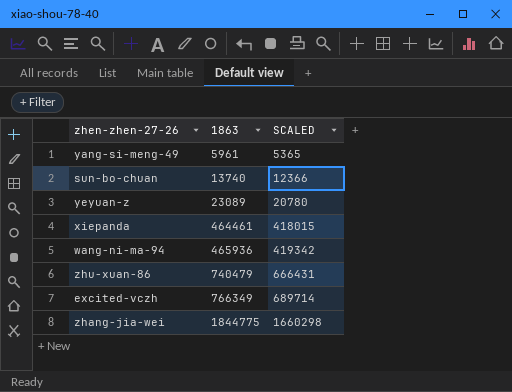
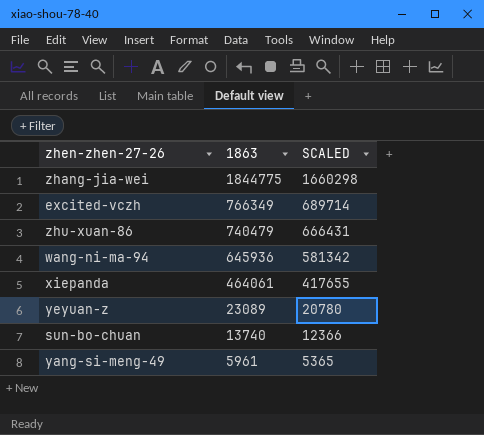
row order: 1863 ascending -> 1863 descending
wang-ni-ma-94 | 1863: 465936 -> 645936
wang-ni-ma-94 | SCALED: 419342 -> 581342
xiepanda | 1863: 464461 -> 464061
xiepanda | SCALED: 418015 -> 417655

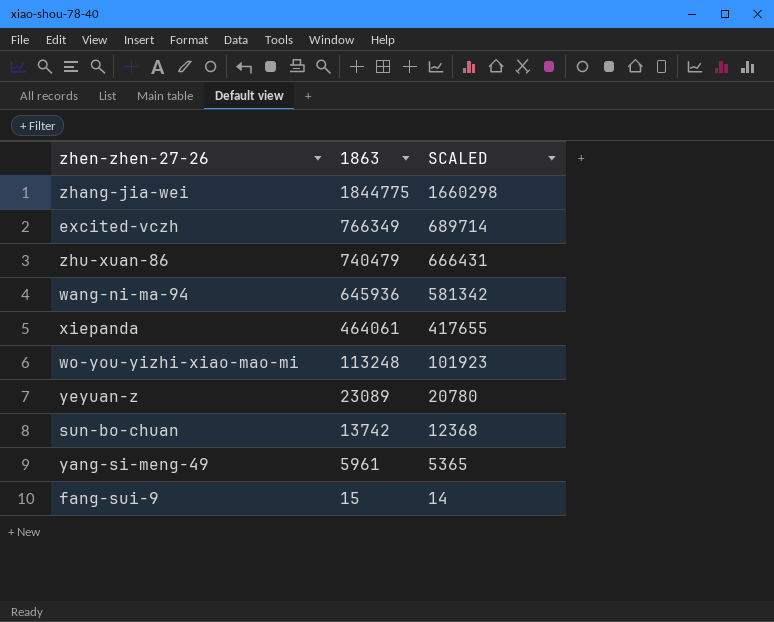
row wo-you-yizhi-xiao-mao-mi: none -> 113248 | 101923
sun-bo-chuan | 1863: 13740 -> 13742
sun-bo-chuan | SCALED: 12366 -> 12368
row fang-sui-9: none -> 15 | 14

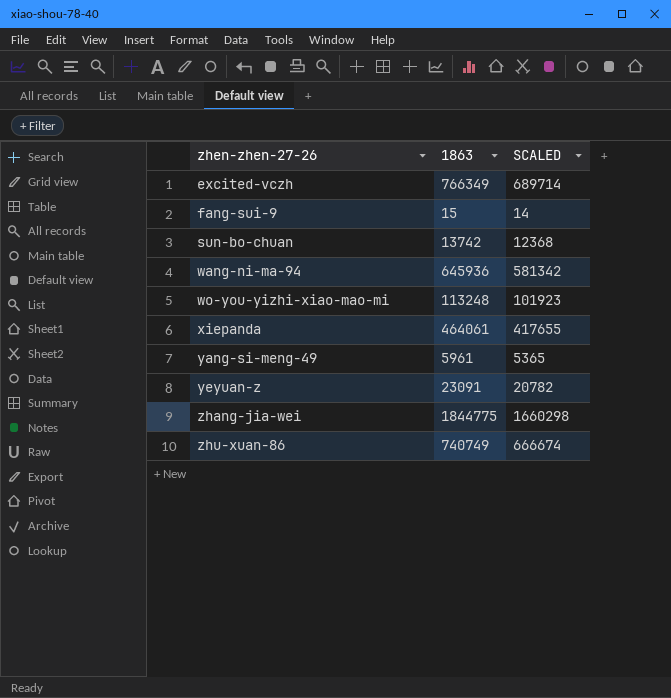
row order: 1863 descending -> zhen-zhen-27-26 ascending
yeyuan-z | 1863: 23089 -> 23091
yeyuan-z | SCALED: 20780 -> 20782
zhu-xuan-86 | 1863: 740479 -> 740749
zhu-xuan-86 | SCALED: 666431 -> 666674

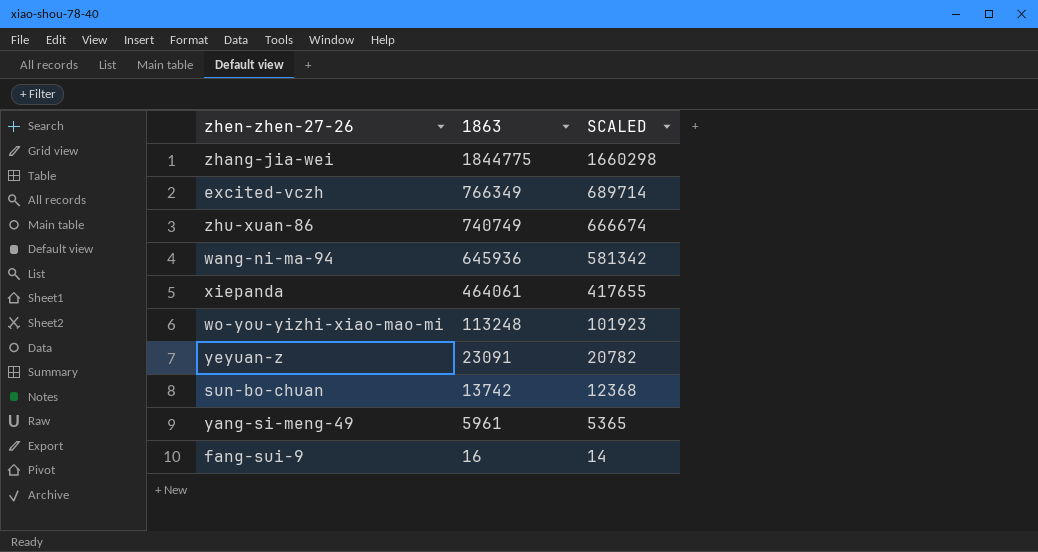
row order: zhen-zhen-27-26 ascending -> 1863 descending
fang-sui-9 | 1863: 15 -> 16

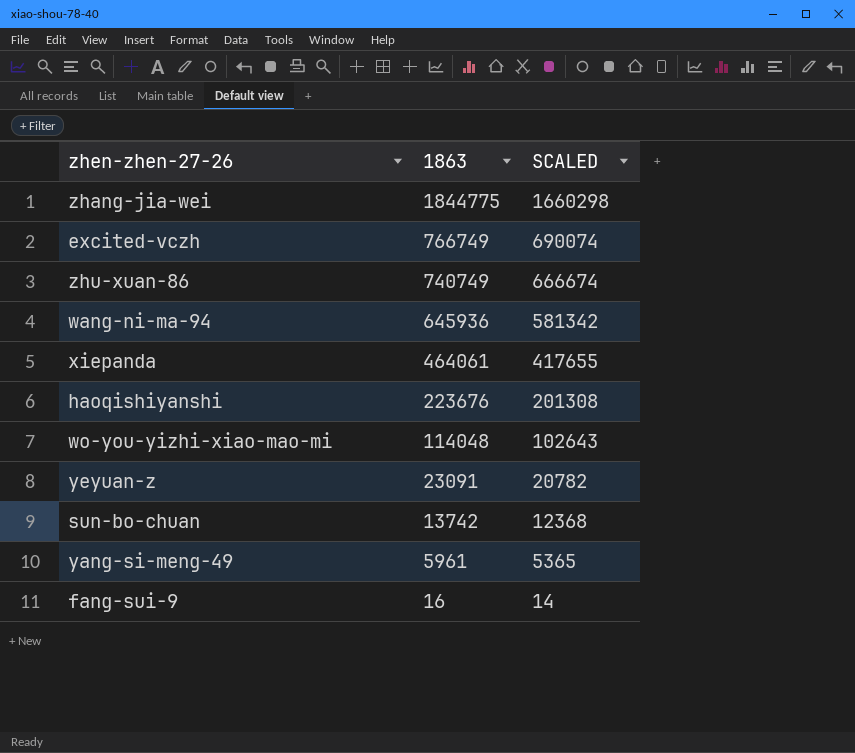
excited-vczh | 1863: 766349 -> 766749
excited-vczh | SCALED: 689714 -> 690074
row haoqishiyanshi: none -> 223676 | 201308
wo-you-yizhi-xiao-mao-mi | 1863: 113248 -> 114048
wo-you-yizhi-xiao-mao-mi | SCALED: 101923 -> 102643

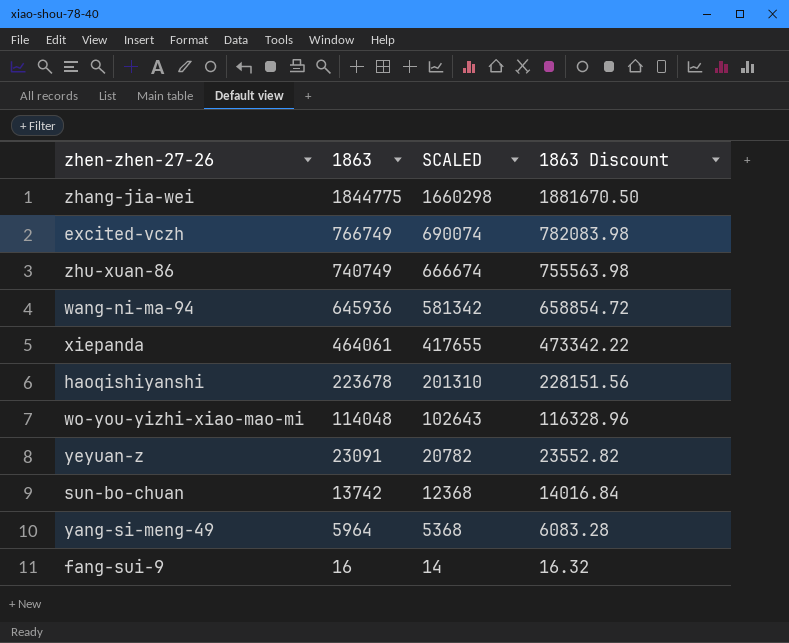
column 1863 Discount | formula: none -> [1863] * 1.02
haoqishiyanshi | 1863: 223676 -> 223678
haoqishiyanshi | SCALED: 201308 -> 201310
yang-si-meng-49 | 1863: 5961 -> 5964
yang-si-meng-49 | SCALED: 5365 -> 5368

